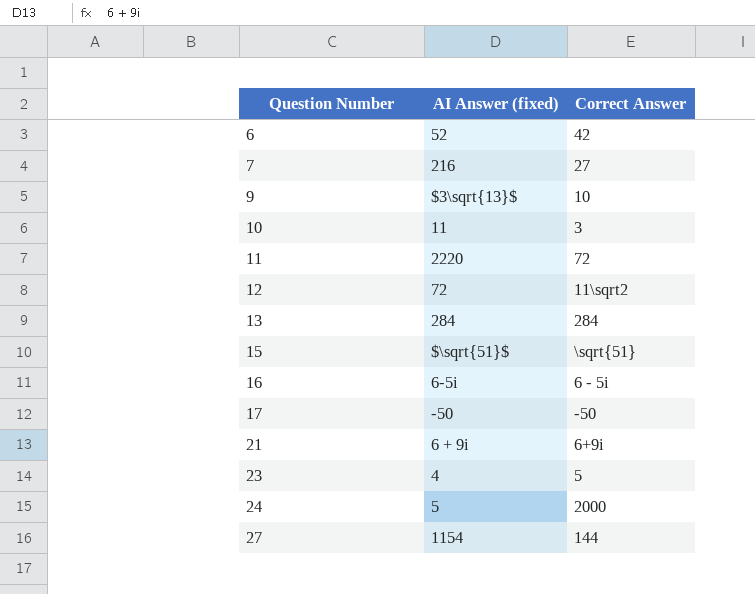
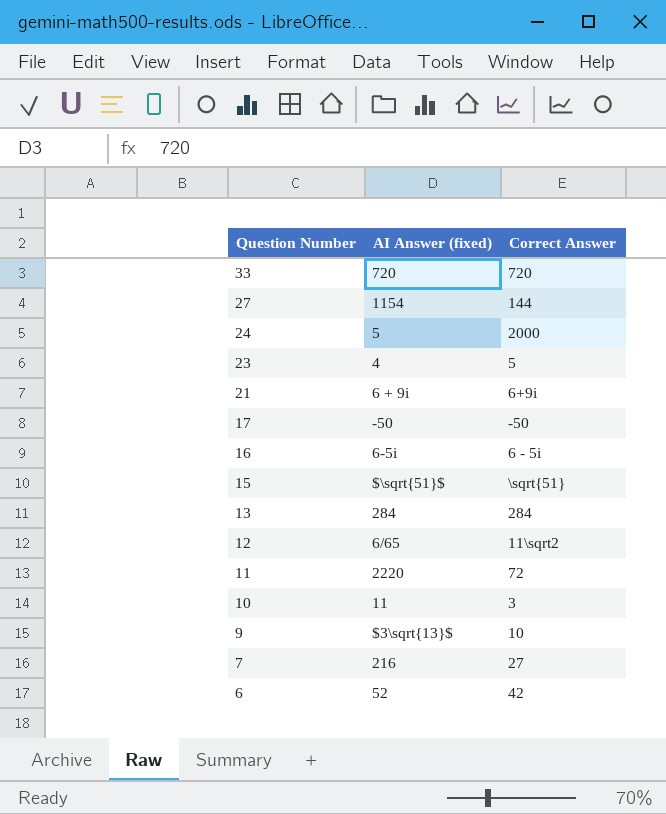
row order: Question Number ascending -> Question Number descending
row 33: none -> 720 | 720
12 | AI Answer (fixed): 72 -> 6/65

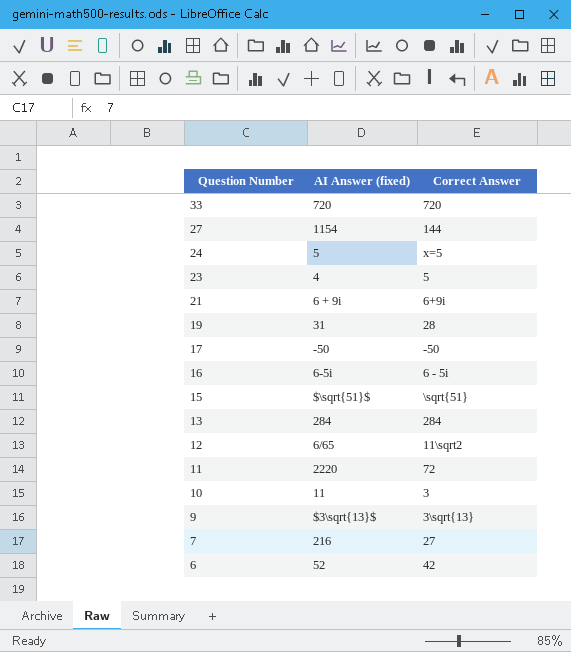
24 | Correct Answer: 2000 -> x=5
row 19: none -> 31 | 28
9 | Correct Answer: 10 -> 3\sqrt{13}

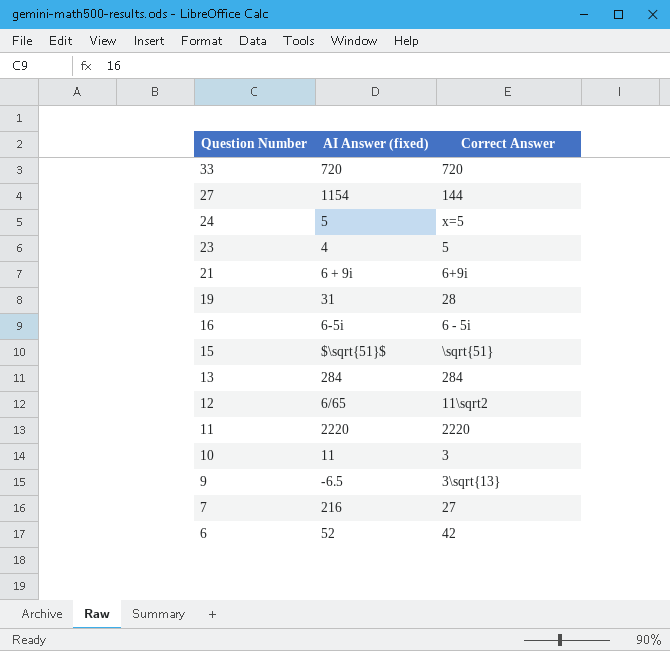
row 17: -50 | -50 -> none
11 | Correct Answer: 72 -> 2220
9 | AI Answer (fixed): $3\sqrt{13}$ -> -6.5

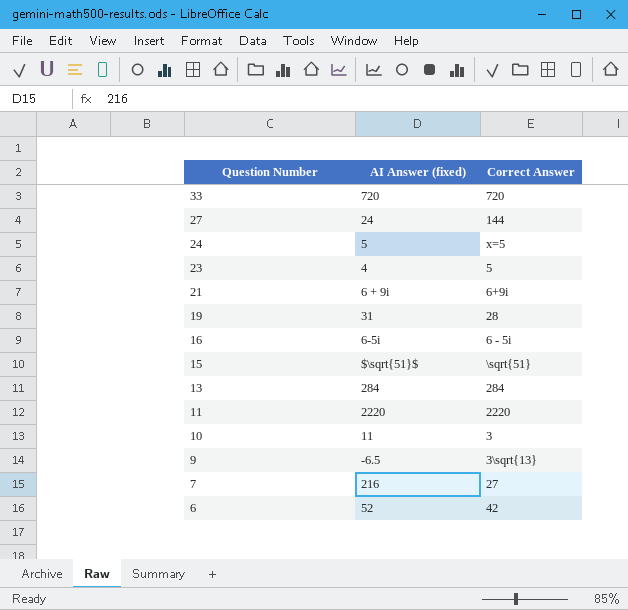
row 12: 6/65 | 11\sqrt2 -> none
27 | AI Answer (fixed): 1154 -> 24

